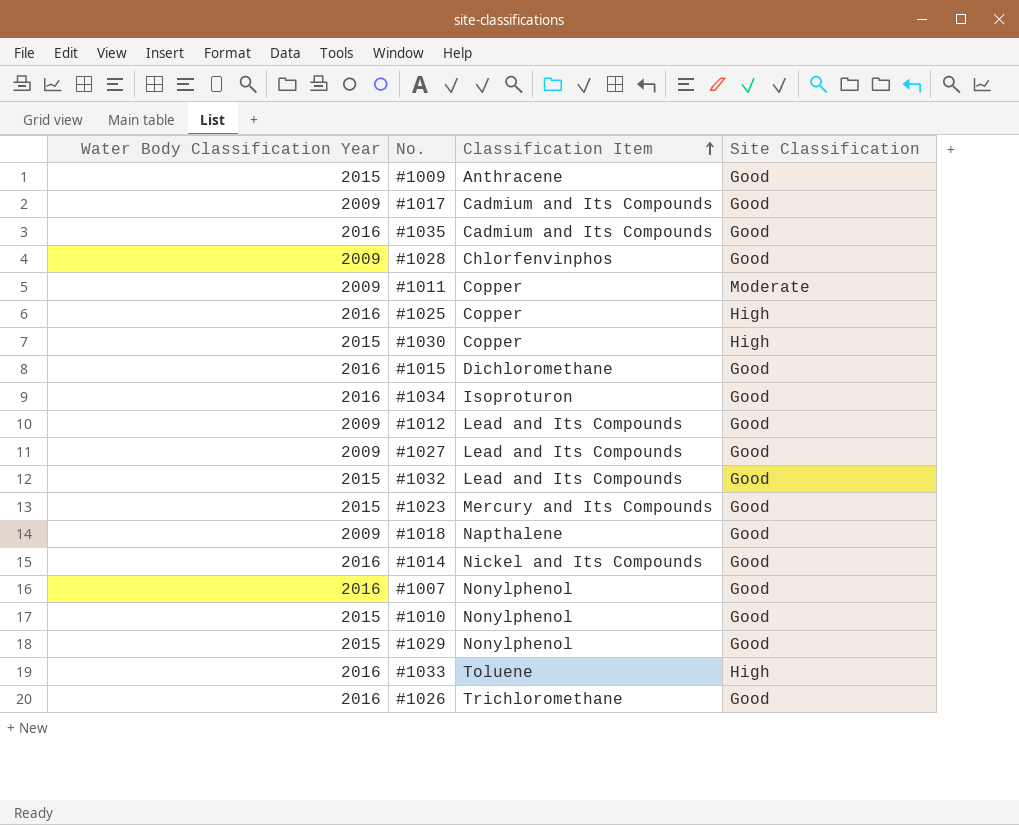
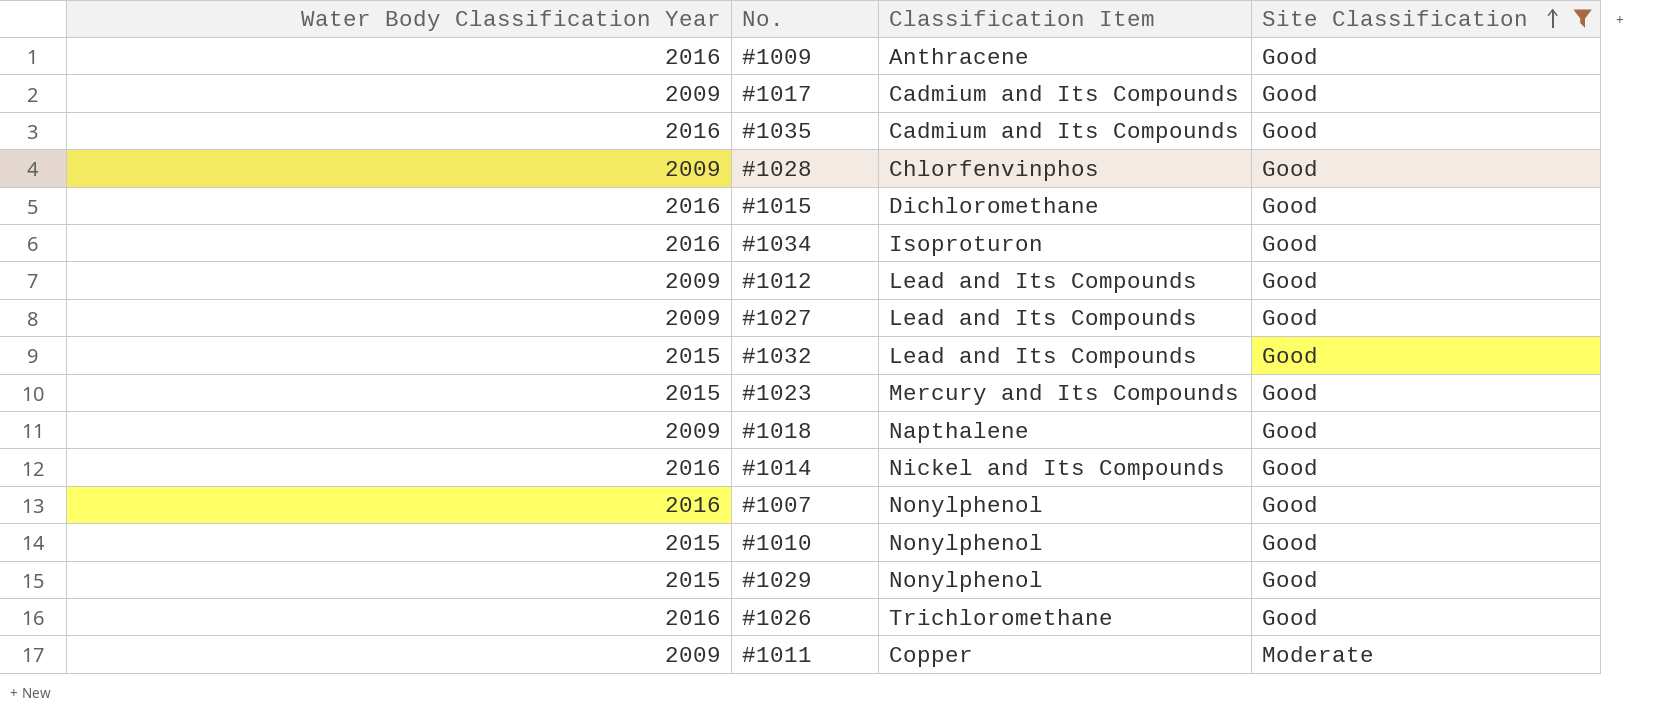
filter: none -> Site Classification != High
row order: Classification Item ascending -> Site Classification ascending
#1009 | Water Body Classification Year: 2015 -> 2016

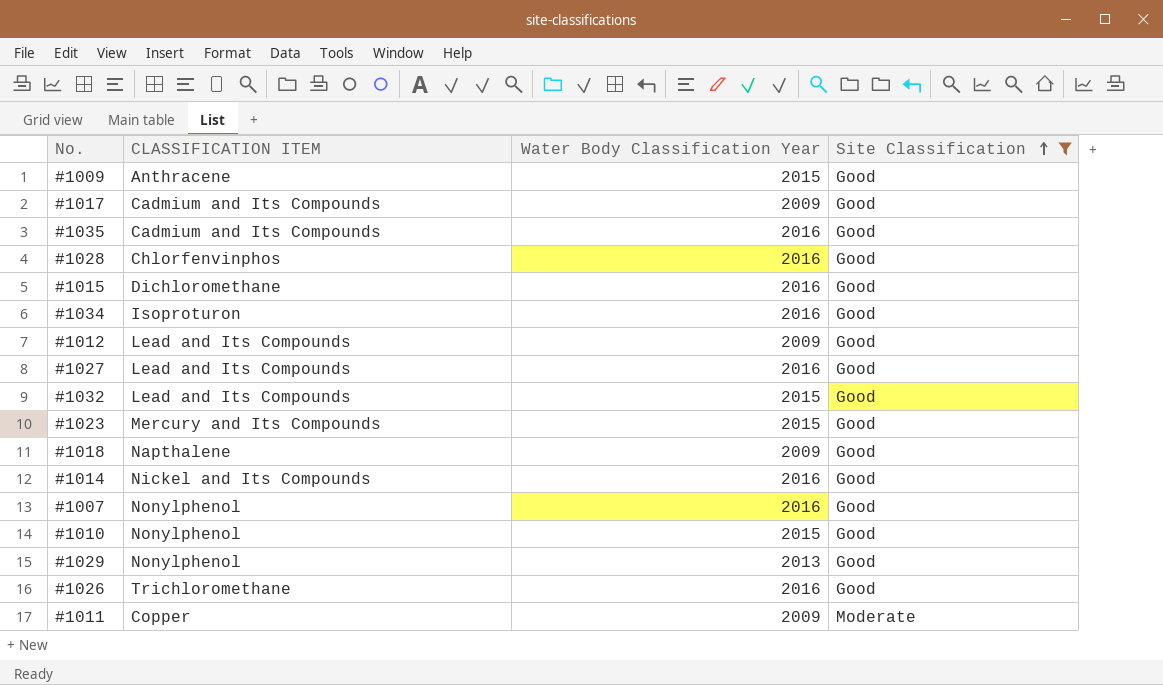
column name: Classification Item -> CLASSIFICATION ITEM
column Water Body Classification Year | position: 1 -> 3
#1009 | Water Body Classification Year: 2016 -> 2015
#1028 | Water Body Classification Year: 2009 -> 2016
#1027 | Water Body Classification Year: 2009 -> 2016
#1029 | Water Body Classification Year: 2015 -> 2013

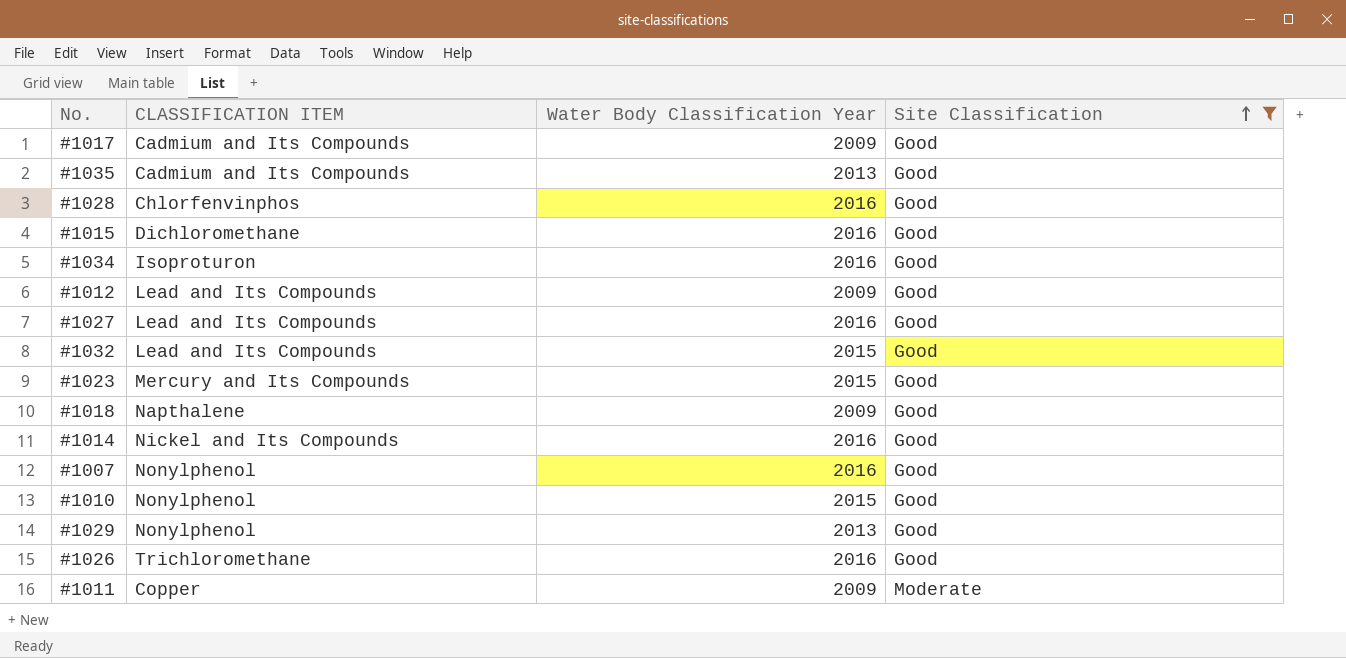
row #1009: Anthracene | 2015 | Good -> none
#1035 | Water Body Classification Year: 2016 -> 2013

